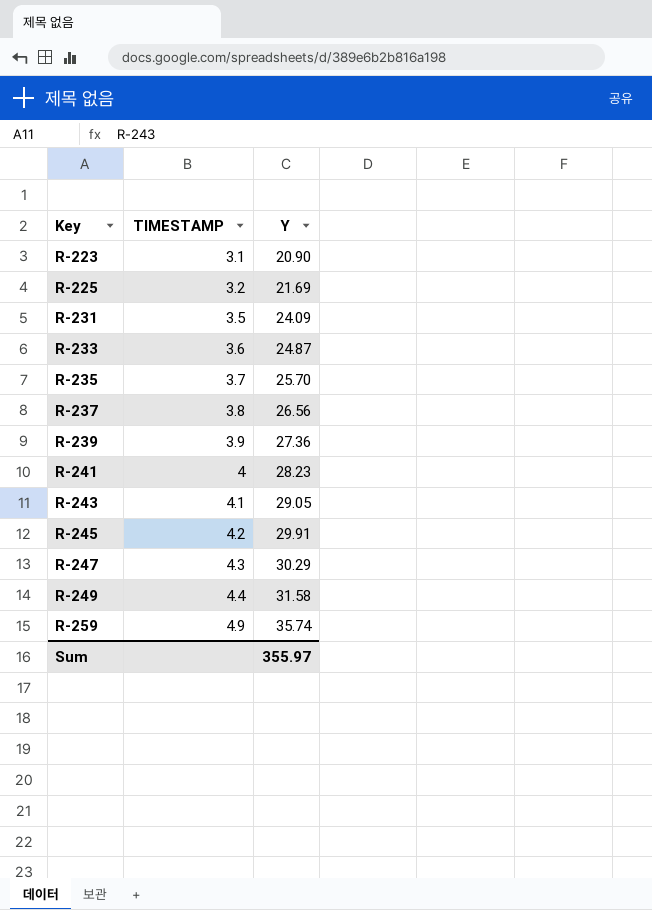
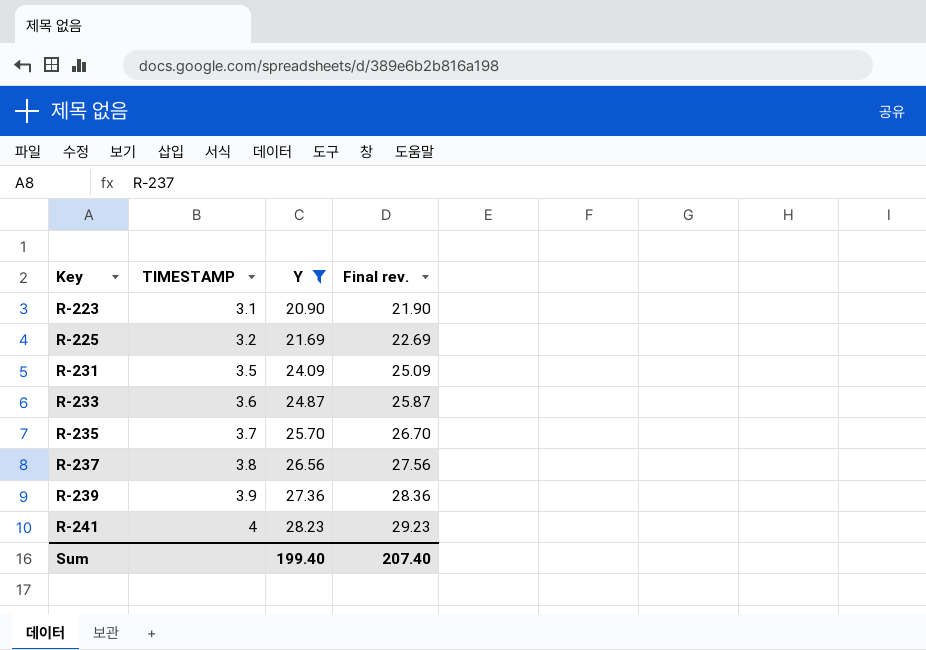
filter: none -> Y <= 28.23
column Final rev. | formula: none -> [Y] + 1
Sum | Y: 355.97 -> 199.40

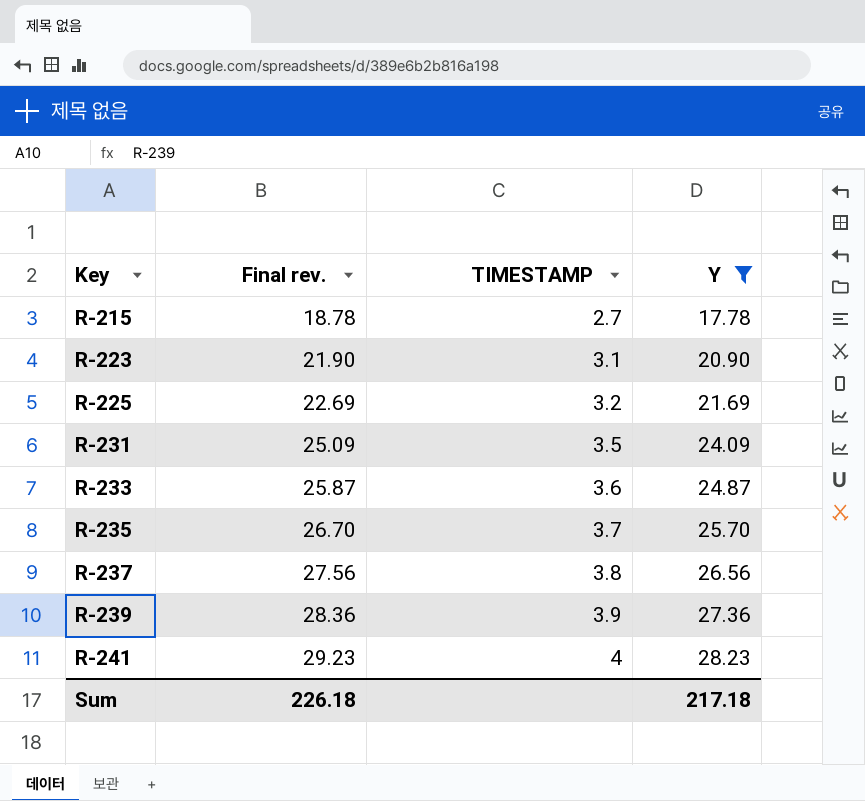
column Final rev. | position: 4 -> 2
row R-215: none -> 18.78 | 2.7 | 17.78
Sum | Final rev.: 207.40 -> 226.18
Sum | Y: 199.40 -> 217.18

